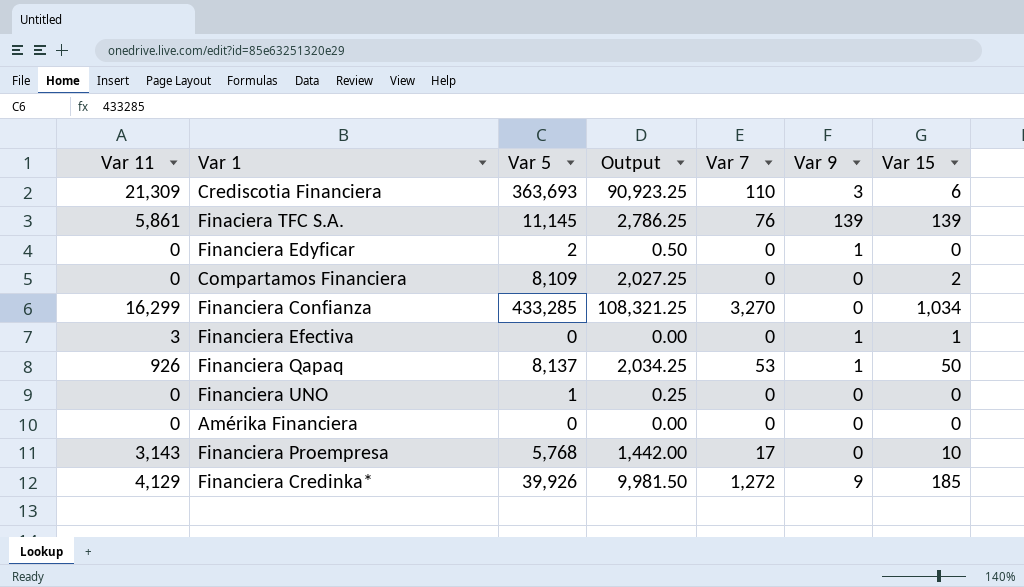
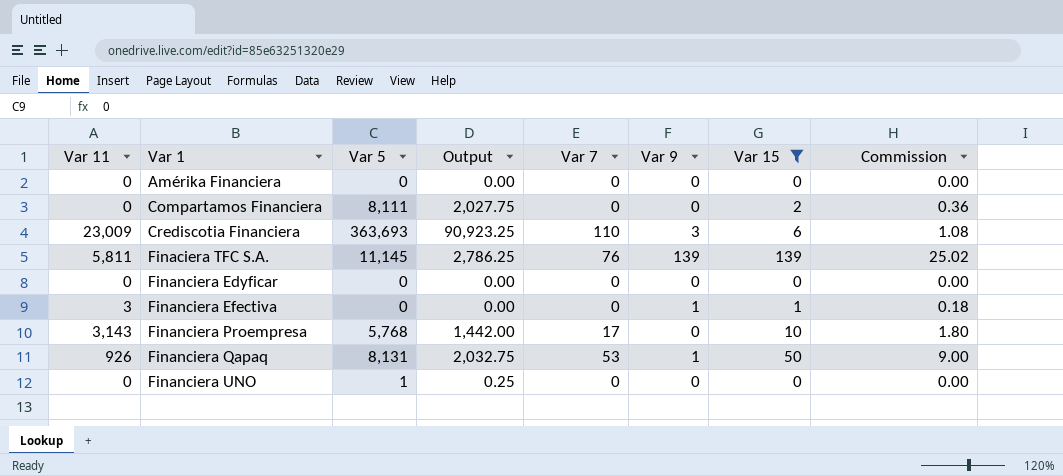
filter: none -> Var 15 <= 139
row order: none -> Var 1 ascending
column Commission | formula: none -> [Var 15] * 0.18
Compartamos Financiera | Var 5: 8,109 -> 8,111
Compartamos Financiera | Output: 2,027.25 -> 2,027.75
Crediscotia Financiera | Var 11: 21,309 -> 23,009
Finaciera TFC S.A. | Var 11: 5,861 -> 5,811
Financiera Edyficar | Var 5: 2 -> 0
Financiera Edyficar | Output: 0.50 -> 0.00
Financiera Edyficar | Var 9: 1 -> 0
Financiera Qapaq | Var 5: 8,137 -> 8,131
Financiera Qapaq | Output: 2,034.25 -> 2,032.75

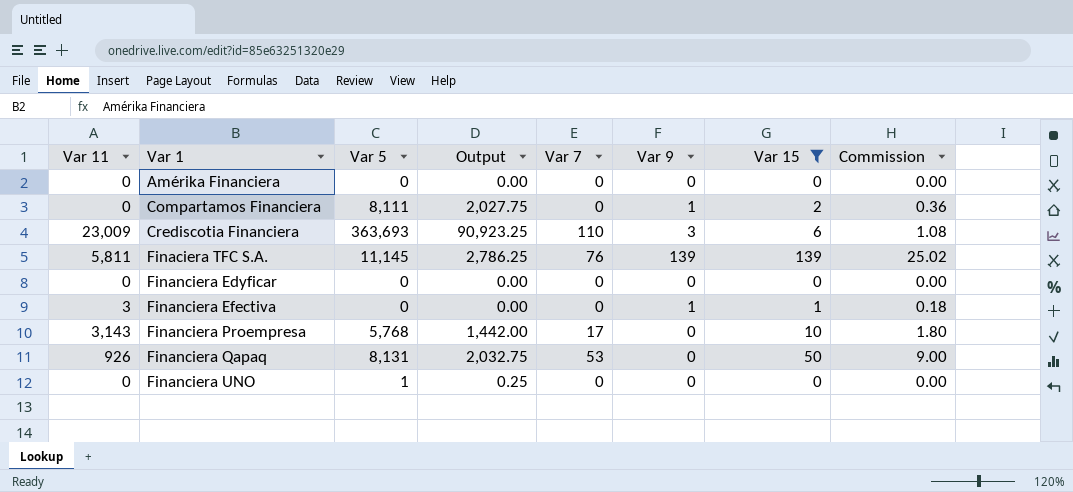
Compartamos Financiera | Var 9: 0 -> 1
Financiera Qapaq | Var 9: 1 -> 0

